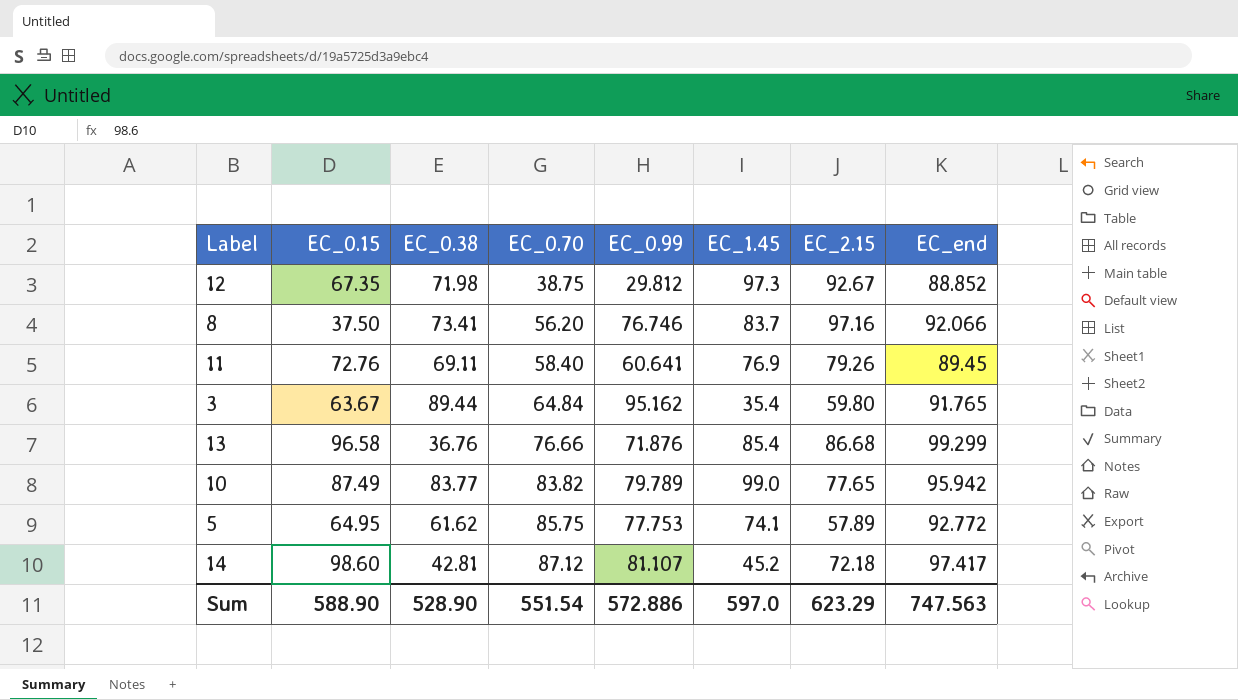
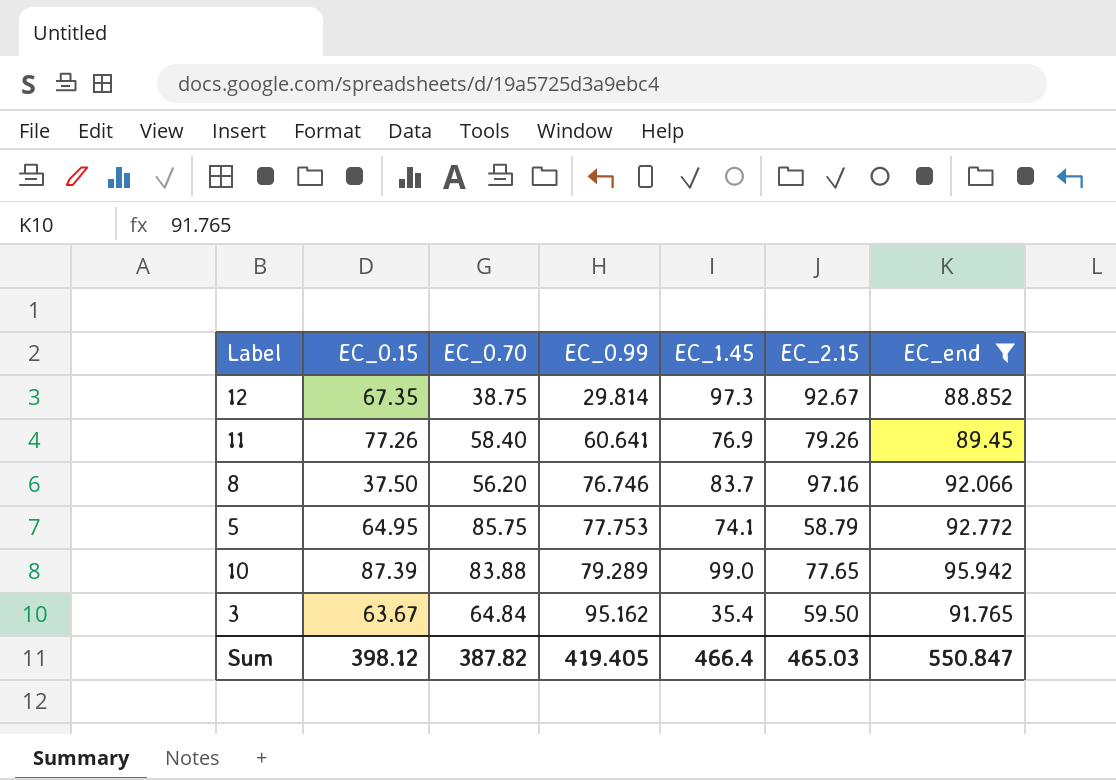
filter: none -> EC_end <= 95.942
row order: EC_0.70 ascending -> EC_0.99 ascending
column EC_0.38 | position: 3 -> none
12 | EC_0.99: 29.812 -> 29.814
11 | EC_0.15: 72.76 -> 77.26
5 | EC_2.15: 57.89 -> 58.79
10 | EC_0.15: 87.49 -> 87.39
10 | EC_0.70: 83.82 -> 83.88
10 | EC_0.99: 79.789 -> 79.289
3 | EC_2.15: 59.80 -> 59.50
Sum | EC_0.15: 588.90 -> 398.12
Sum | EC_0.70: 551.54 -> 387.82
Sum | EC_0.99: 572.886 -> 419.405
Sum | EC_1.45: 597.0 -> 466.4
Sum | EC_2.15: 623.29 -> 465.03
Sum | EC_end: 747.563 -> 550.847

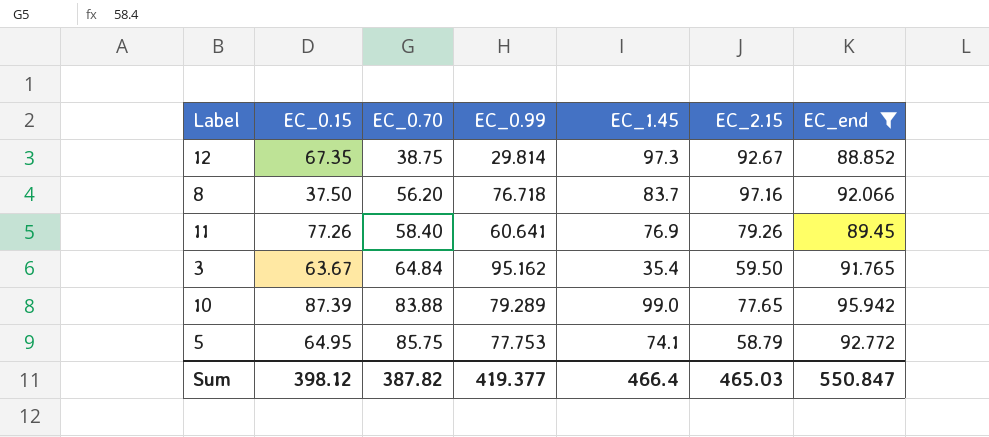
row order: EC_0.99 ascending -> EC_0.70 ascending
8 | EC_0.99: 76.746 -> 76.718
Sum | EC_0.99: 419.405 -> 419.377

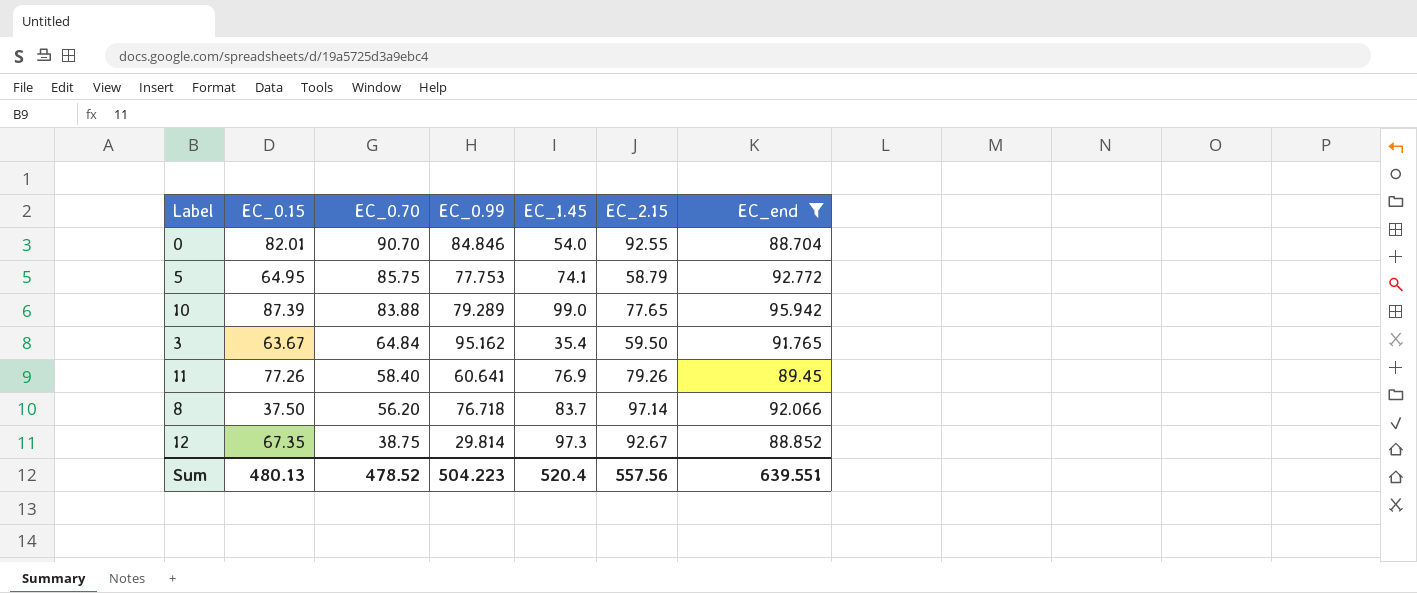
row order: EC_0.70 ascending -> EC_0.70 descending
row 0: none -> 82.01 | 90.70 | 84.846 | 54.0 | 92.55 | 88.704
8 | EC_2.15: 97.16 -> 97.14
Sum | EC_0.15: 398.12 -> 480.13
Sum | EC_0.70: 387.82 -> 478.52
Sum | EC_0.99: 419.377 -> 504.223
Sum | EC_1.45: 466.4 -> 520.4
Sum | EC_2.15: 465.03 -> 557.56
Sum | EC_end: 550.847 -> 639.551

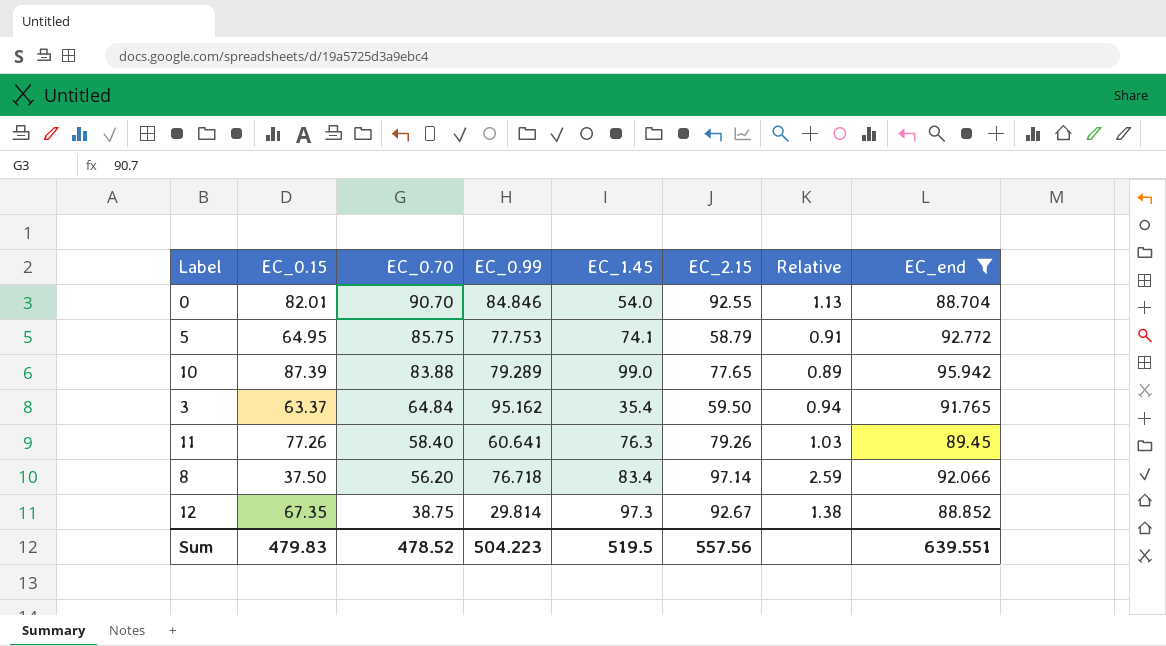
column Relative | formula: none -> [EC_2.15] / [EC_0.15]
3 | EC_0.15: 63.67 -> 63.37
11 | EC_1.45: 76.9 -> 76.3
8 | EC_1.45: 83.7 -> 83.4
Sum | EC_0.15: 480.13 -> 479.83
Sum | EC_1.45: 520.4 -> 519.5

